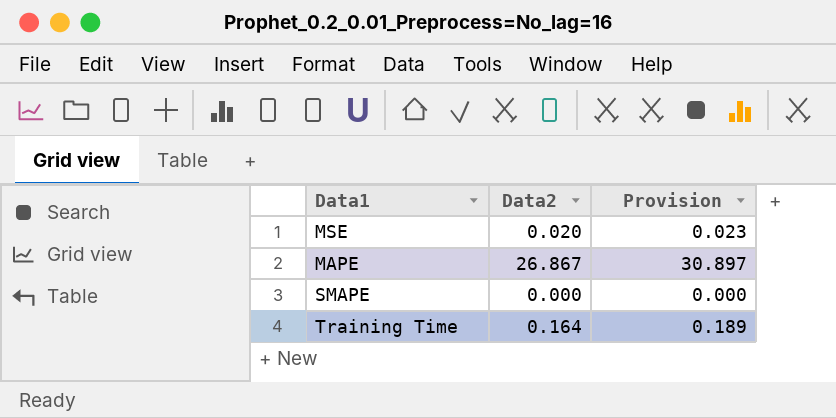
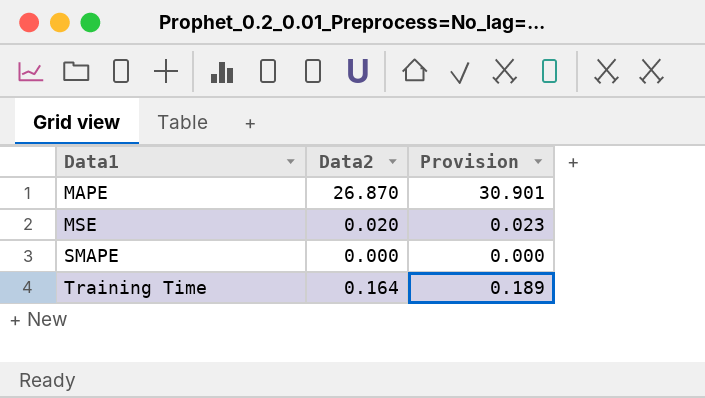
row order: none -> Data1 ascending
MAPE | Data2: 26.867 -> 26.870
MAPE | Provision: 30.897 -> 30.901

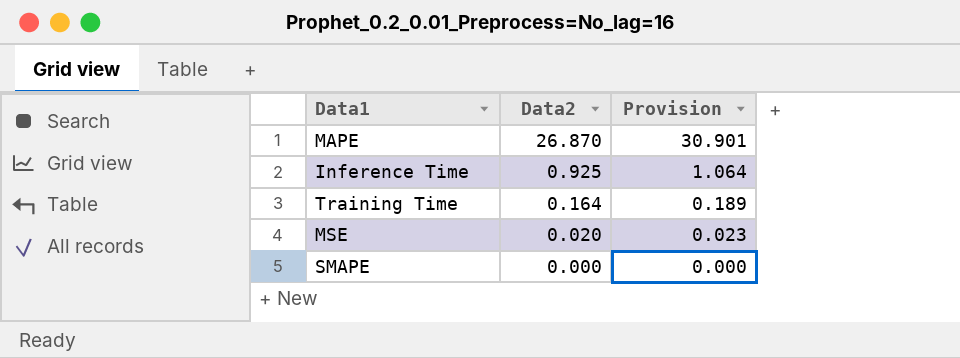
row order: Data1 ascending -> Data2 descending
row Inference Time: none -> 0.925 | 1.064

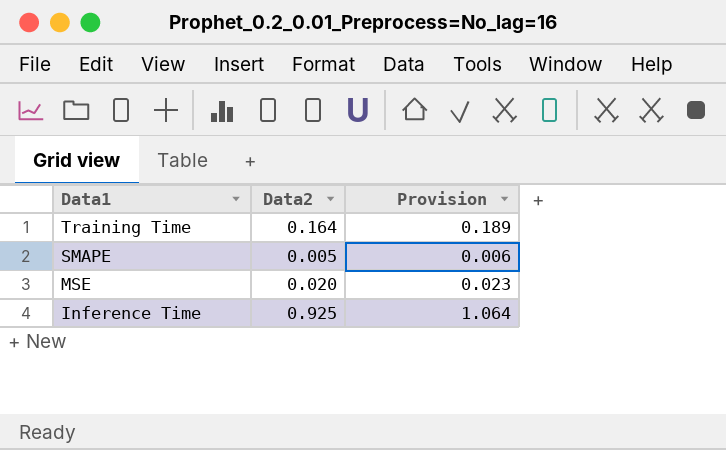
row order: Data2 descending -> Data1 descending
row MAPE: 26.870 | 30.901 -> none
SMAPE | Data2: 0.000 -> 0.005
SMAPE | Provision: 0.000 -> 0.006

